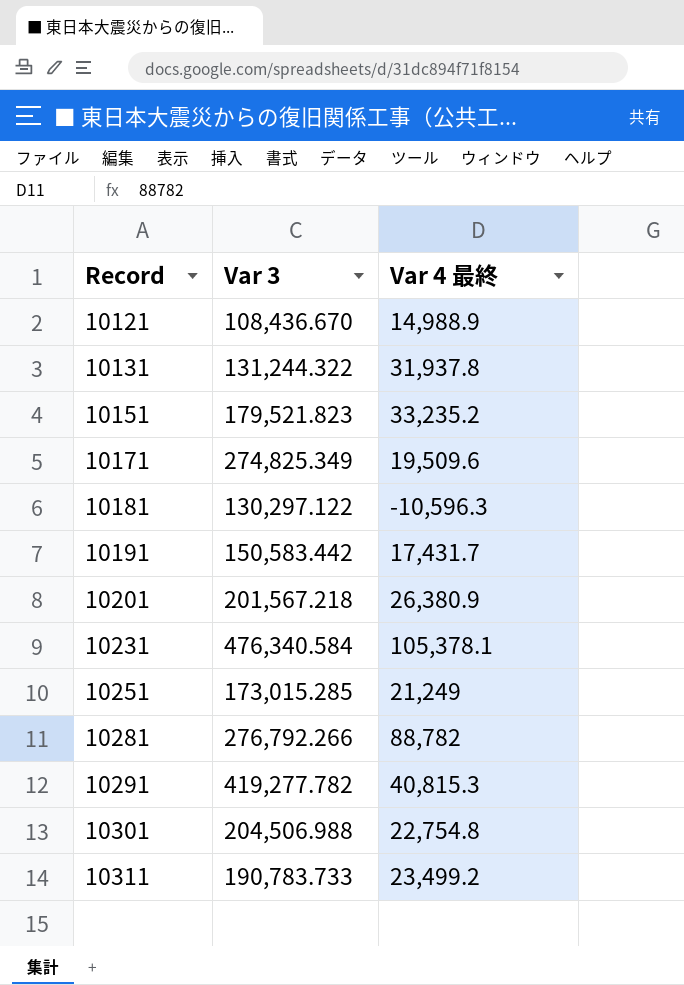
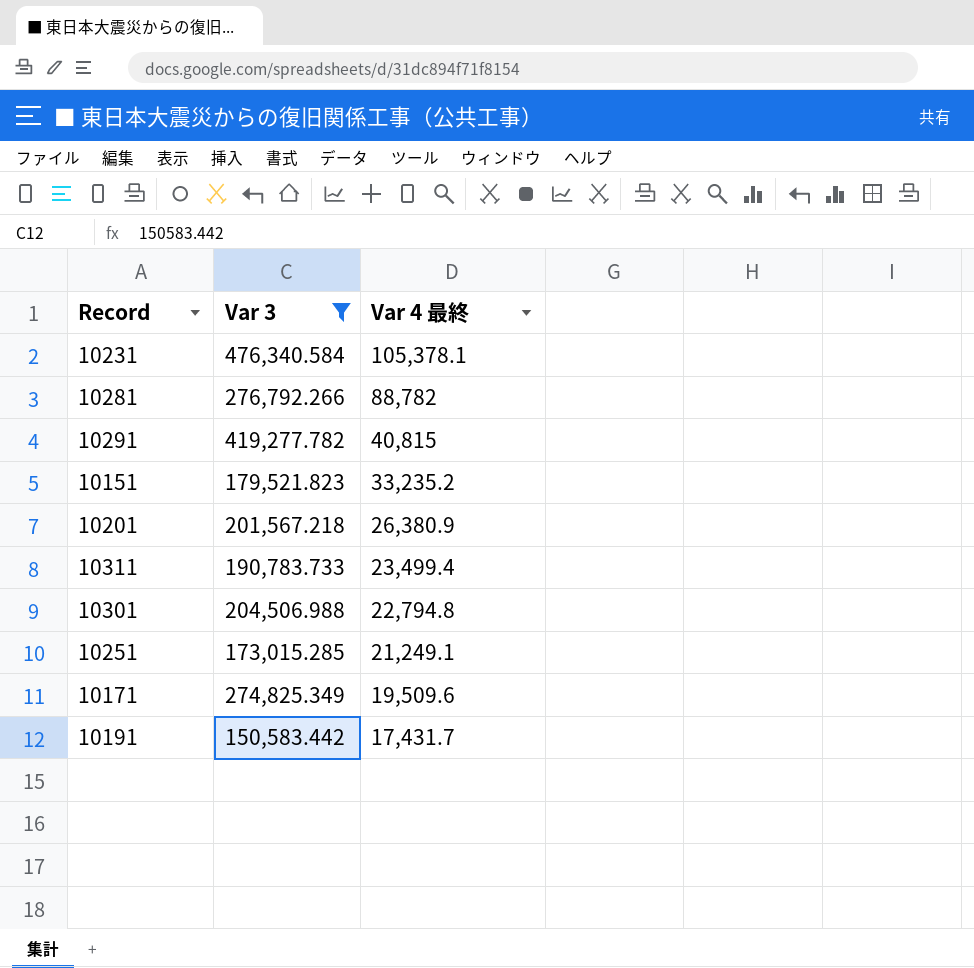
filter: none -> Var 3 >= 150,583.442
row order: Record ascending -> Var 4 最終 descending
10291 | Var 4 最終: 40,815.3 -> 40,815
10311 | Var 4 最終: 23,499.2 -> 23,499.4
10301 | Var 4 最終: 22,754.8 -> 22,794.8
10251 | Var 4 最終: 21,249 -> 21,249.1

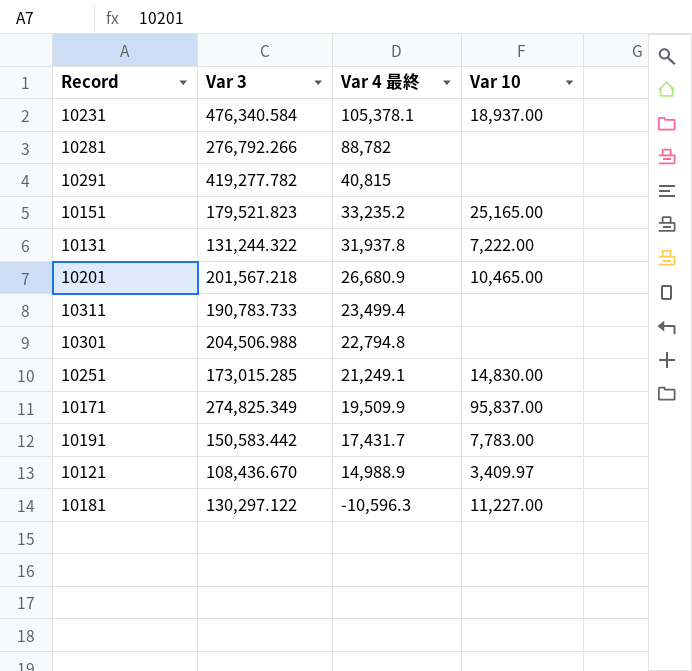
filter: Var 3 >= 150,583.442 -> none
column Var 10 | position: none -> 4
10201 | Var 4 最終: 26,380.9 -> 26,680.9
10171 | Var 4 最終: 19,509.6 -> 19,509.9

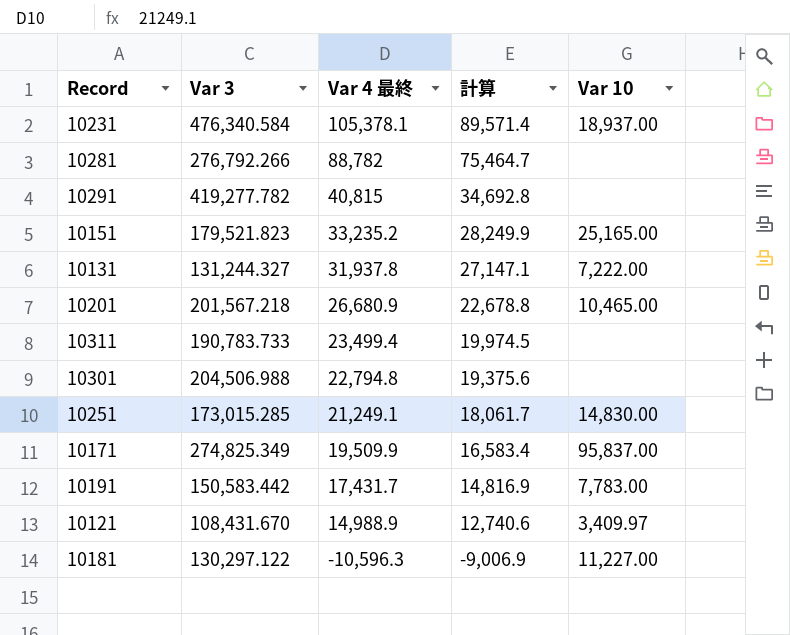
column 計算 | formula: none -> [Var 4 最終] * 0.85
10131 | Var 3: 131,244.322 -> 131,244.327
10121 | Var 3: 108,436.670 -> 108,431.670

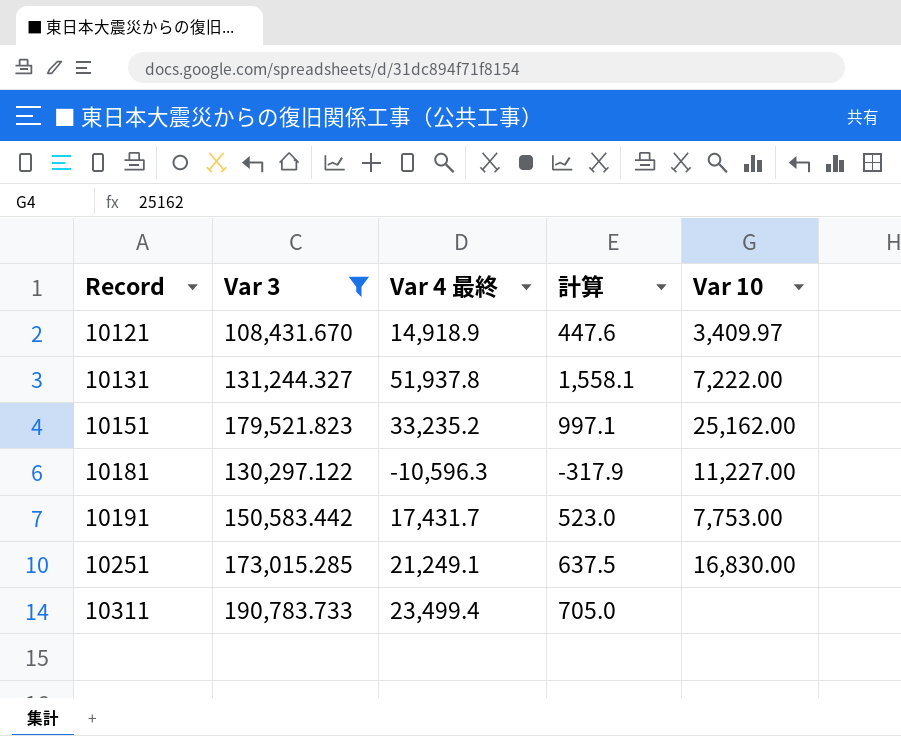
filter: none -> Var 3 <= 190,783.733
row order: Var 4 最終 descending -> Record ascending
column 計算 | formula: [Var 4 最終] * 0.85 -> [Var 4 最終] * 0.03
10121 | Var 4 最終: 14,988.9 -> 14,918.9
10131 | Var 4 最終: 31,937.8 -> 51,937.8
10151 | Var 10: 25,165.00 -> 25,162.00
10191 | Var 10: 7,783.00 -> 7,753.00
10251 | Var 10: 14,830.00 -> 16,830.00

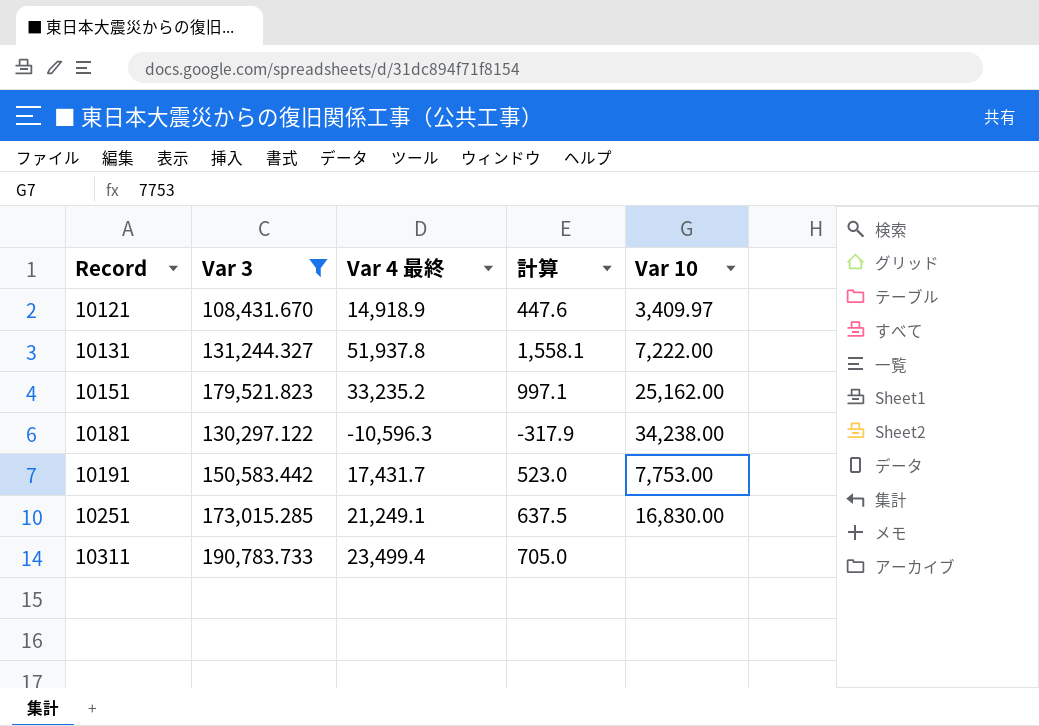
10181 | Var 10: 11,227.00 -> 34,238.00

